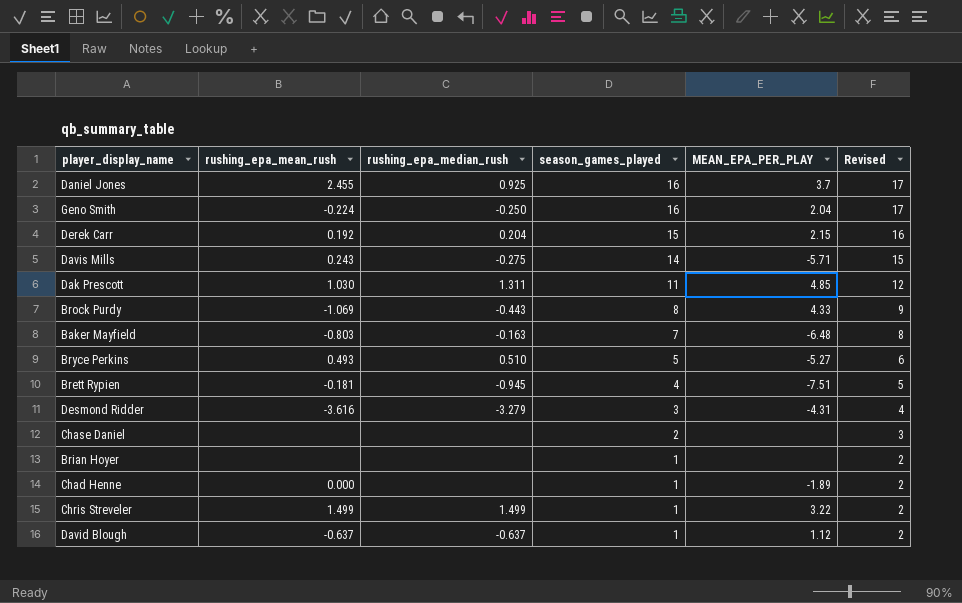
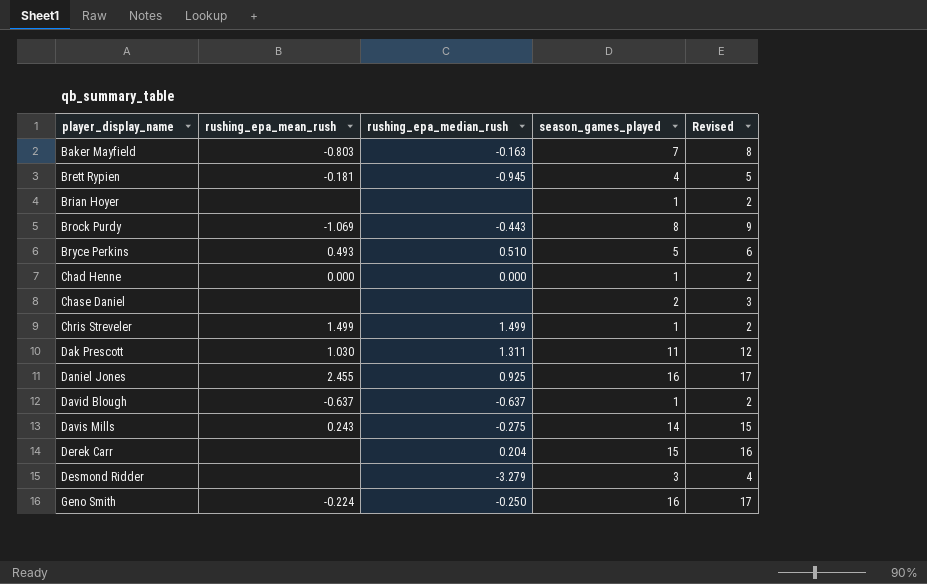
row order: season_games_played descending -> player_display_name ascending
column MEAN_EPA_PER_PLAY | position: 5 -> none
Chad Henne | rushing_epa_median_rush: none -> 0.000
Derek Carr | rushing_epa_mean_rush: 0.192 -> none
Desmond Ridder | rushing_epa_mean_rush: -3.616 -> none

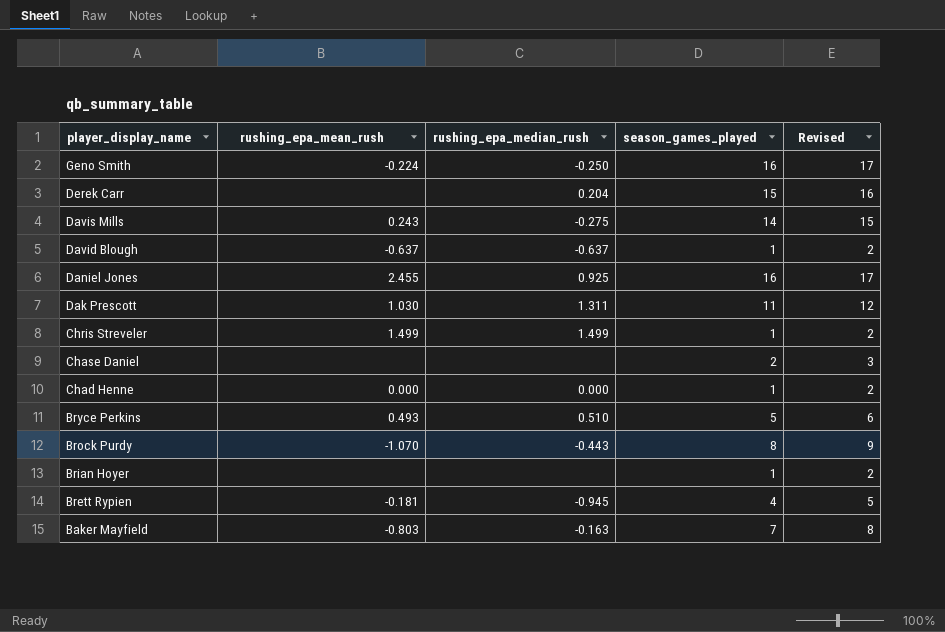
row order: player_display_name ascending -> player_display_name descending
row Desmond Ridder: none | -3.279 | 3 | 4 -> none
Brock Purdy | rushing_epa_mean_rush: -1.069 -> -1.070

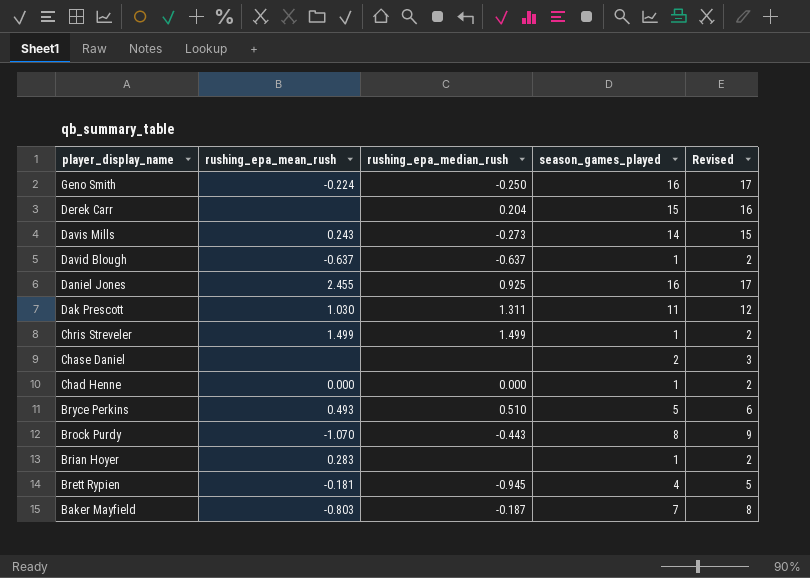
Davis Mills | rushing_epa_median_rush: -0.275 -> -0.273
Brian Hoyer | rushing_epa_mean_rush: none -> 0.283
Baker Mayfield | rushing_epa_median_rush: -0.163 -> -0.187

